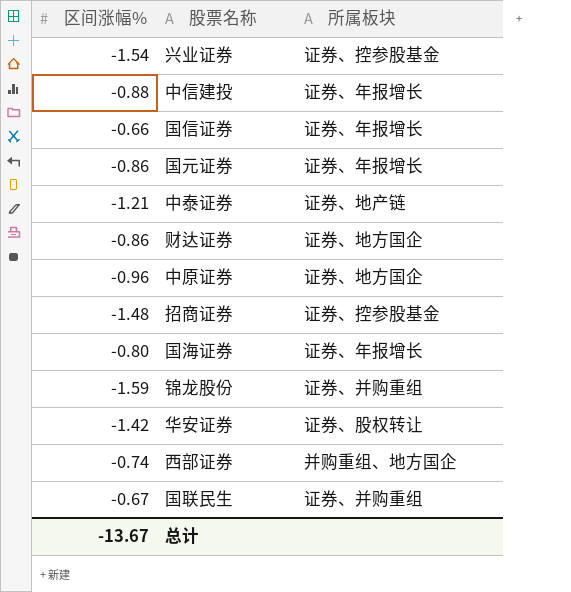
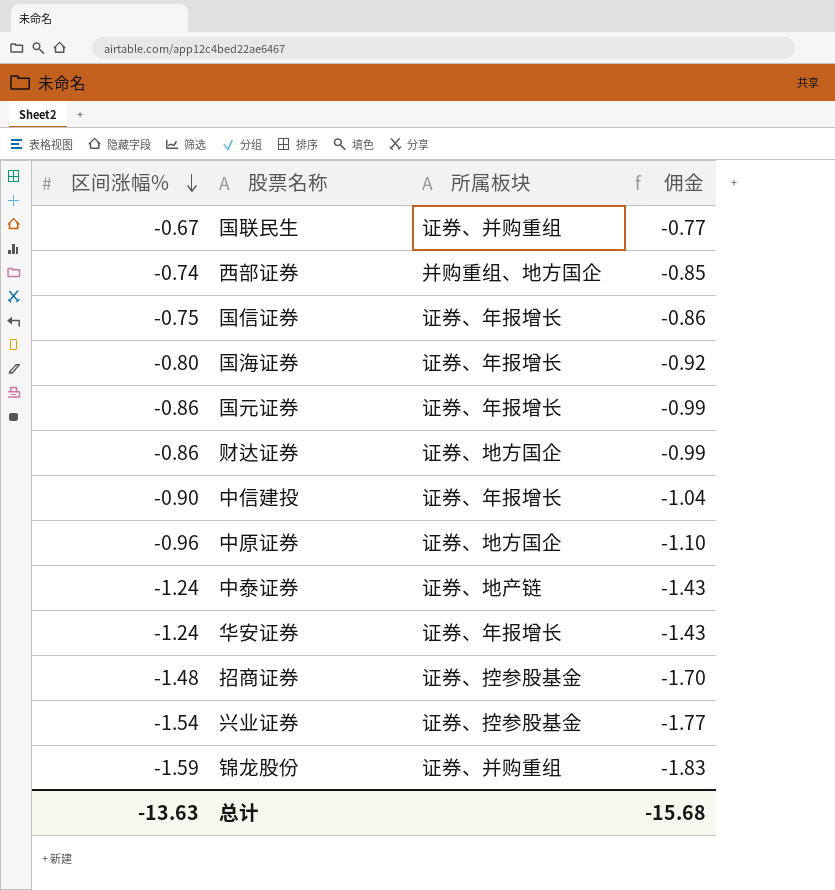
row order: none -> 区间涨幅% descending
column 佣金 | formula: none -> [区间涨幅%] * 1.15
国信证券 | 区间涨幅%: -0.66 -> -0.75
中信建投 | 区间涨幅%: -0.88 -> -0.90
中泰证券 | 区间涨幅%: -1.21 -> -1.24
华安证券 | 区间涨幅%: -1.42 -> -1.24
华安证券 | 所属板块: 证券、股权转让 -> 证券、年报增长
总计 | 区间涨幅%: -13.67 -> -13.63

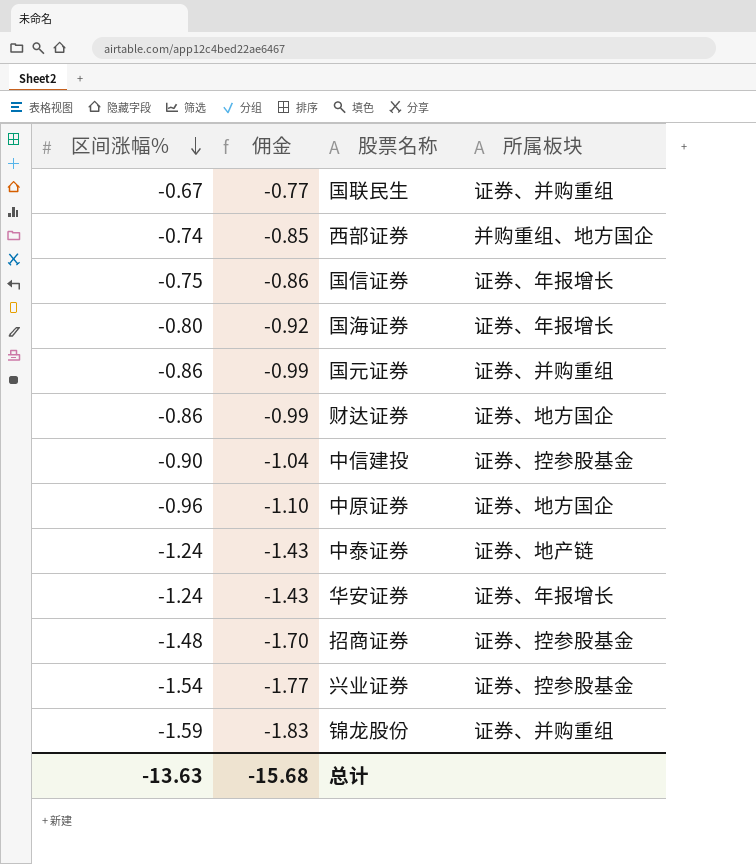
column 佣金 | position: 4 -> 2
国元证券 | 所属板块: 证券、年报增长 -> 证券、并购重组
中信建投 | 所属板块: 证券、年报增长 -> 证券、控参股基金

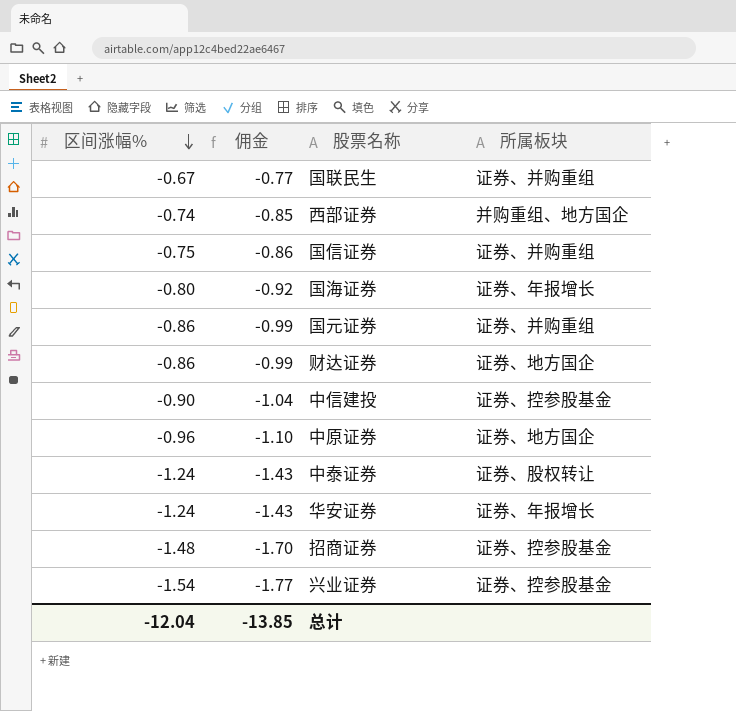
row 锦龙股份: -1.59 | -1.83 | 证券、并购重组 -> none
国信证券 | 所属板块: 证券、年报增长 -> 证券、并购重组
中泰证券 | 所属板块: 证券、地产链 -> 证券、股权转让
总计 | 区间涨幅%: -13.63 -> -12.04
总计 | 佣金: -15.68 -> -13.85

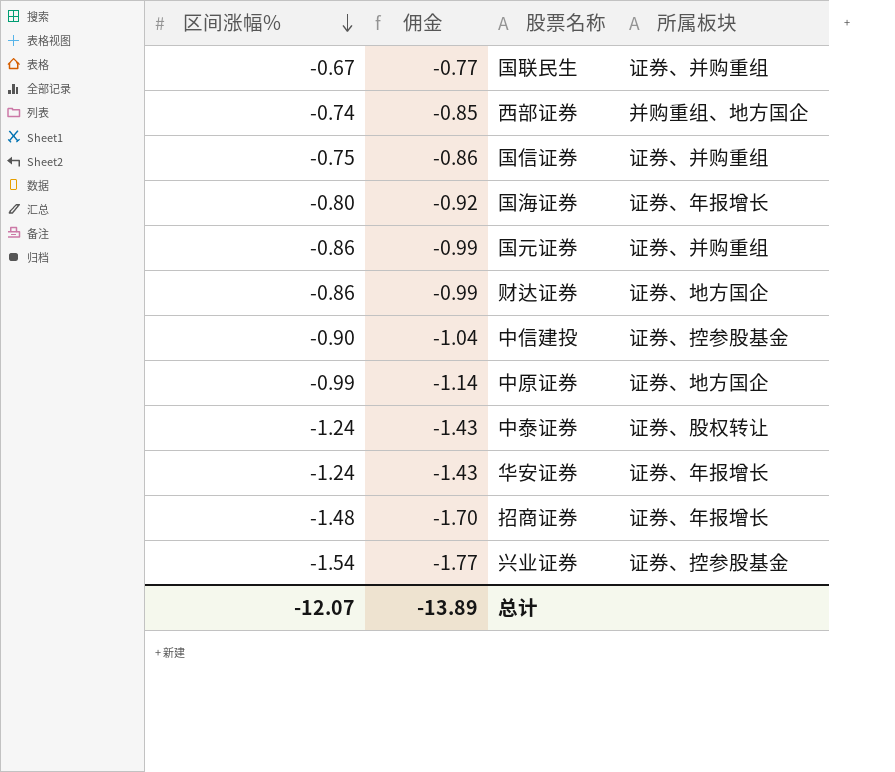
中原证券 | 区间涨幅%: -0.96 -> -0.99
中原证券 | 佣金: -1.10 -> -1.14
招商证券 | 所属板块: 证券、控参股基金 -> 证券、年报增长
总计 | 区间涨幅%: -12.04 -> -12.07
总计 | 佣金: -13.85 -> -13.89

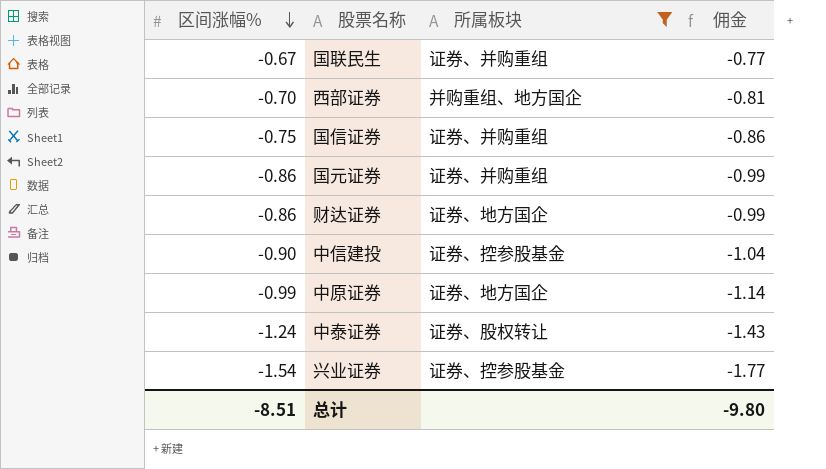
filter: none -> 所属板块 != 证券、年报增长
column 佣金 | position: 2 -> 4
西部证券 | 区间涨幅%: -0.74 -> -0.70
西部证券 | 佣金: -0.85 -> -0.81
总计 | 区间涨幅%: -12.07 -> -8.51
总计 | 佣金: -13.89 -> -9.80

